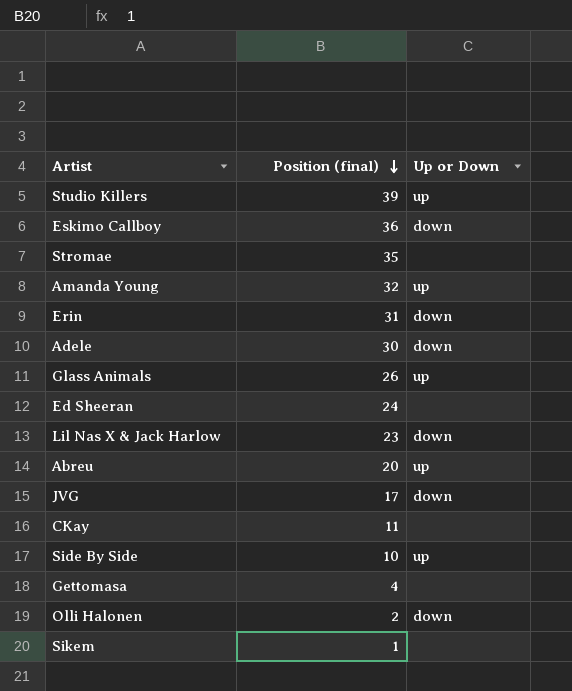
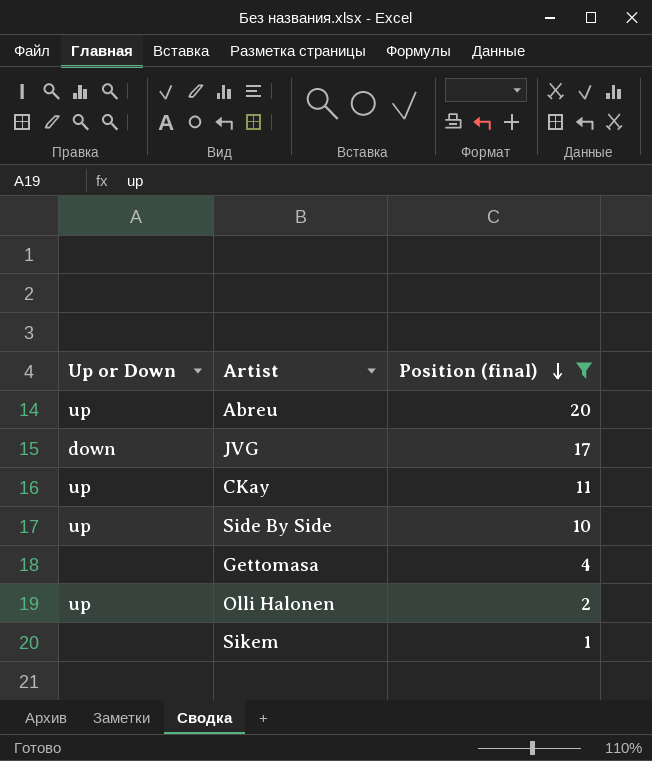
filter: none -> Position (final) <= 20
column Up or Down | position: 3 -> 1
CKay | Up or Down: none -> up
Olli Halonen | Up or Down: down -> up

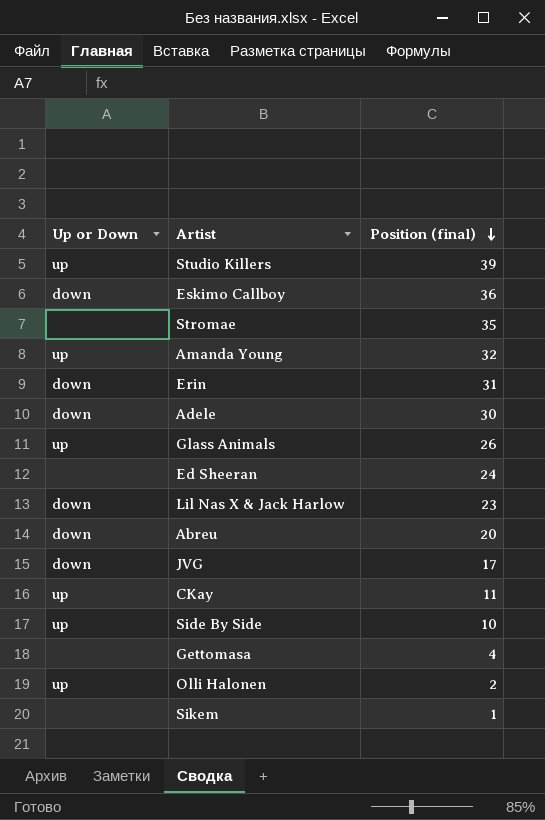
filter: Position (final) <= 20 -> none
Abreu | Up or Down: up -> down

